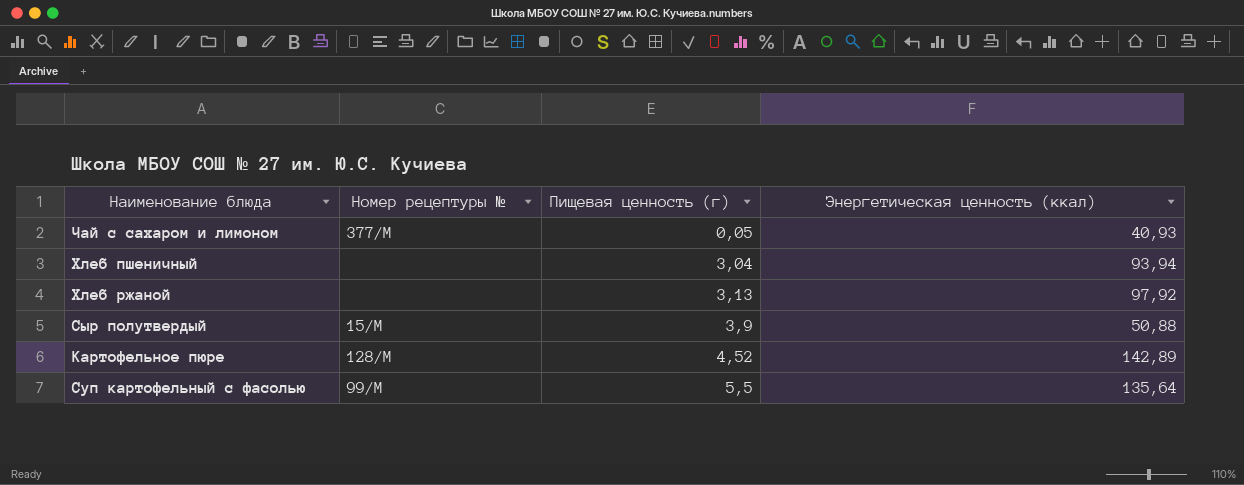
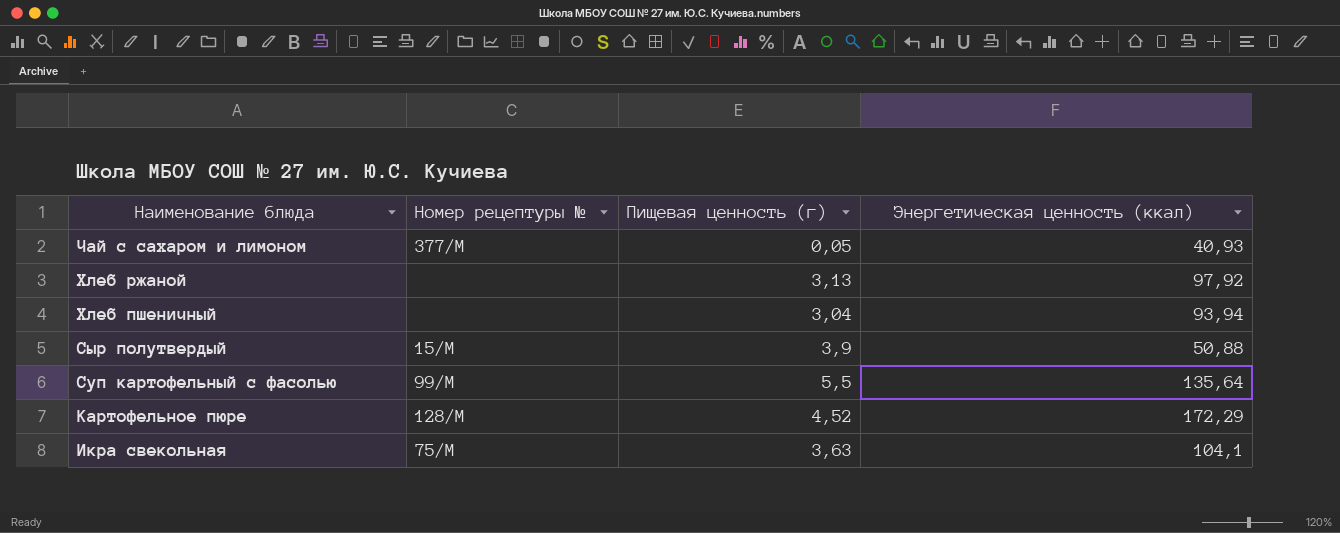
row order: Пищевая ценность (г) ascending -> Наименование блюда descending
Картофельное пюре | Энергетическая ценность (ккал): 142,89 -> 172,29
row Икра свекольная: none -> 75/М | 3,63 | 104,1

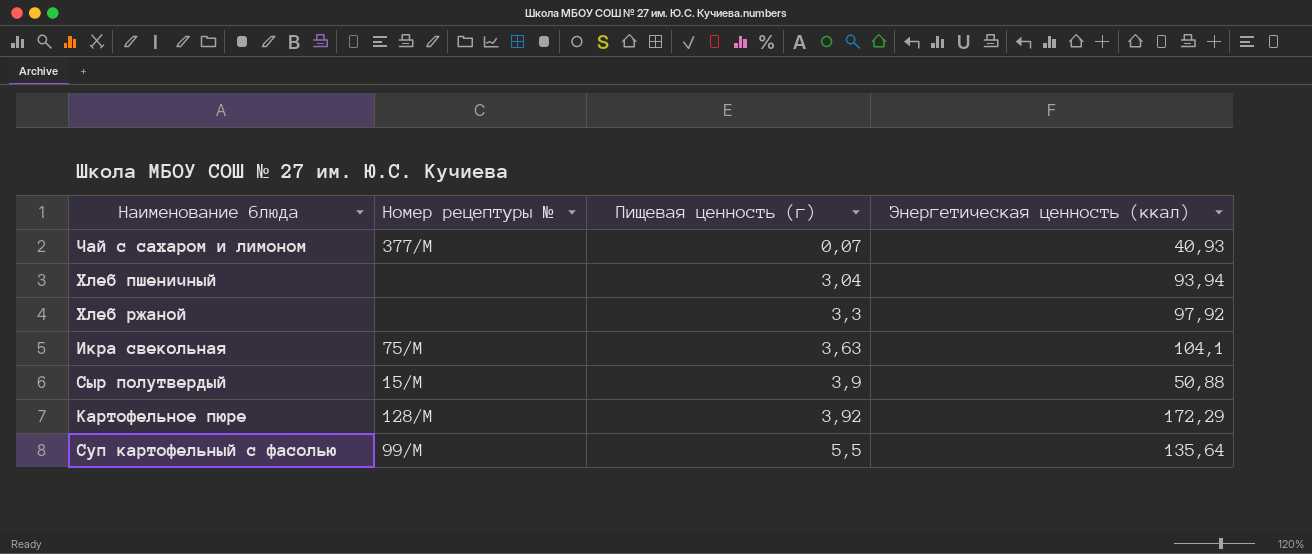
row order: Наименование блюда descending -> Пищевая ценность (г) ascending
Чай с сахаром и лимоном | Пищевая ценность (г): 0,05 -> 0,07
Хлеб ржаной | Пищевая ценность (г): 3,13 -> 3,3
Картофельное пюре | Пищевая ценность (г): 4,52 -> 3,92

